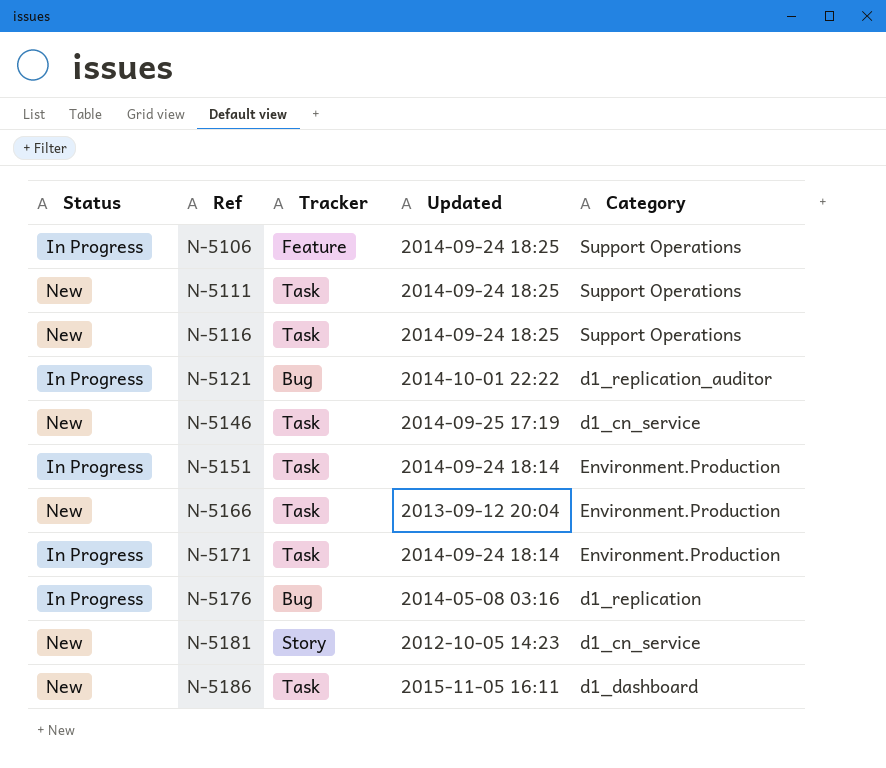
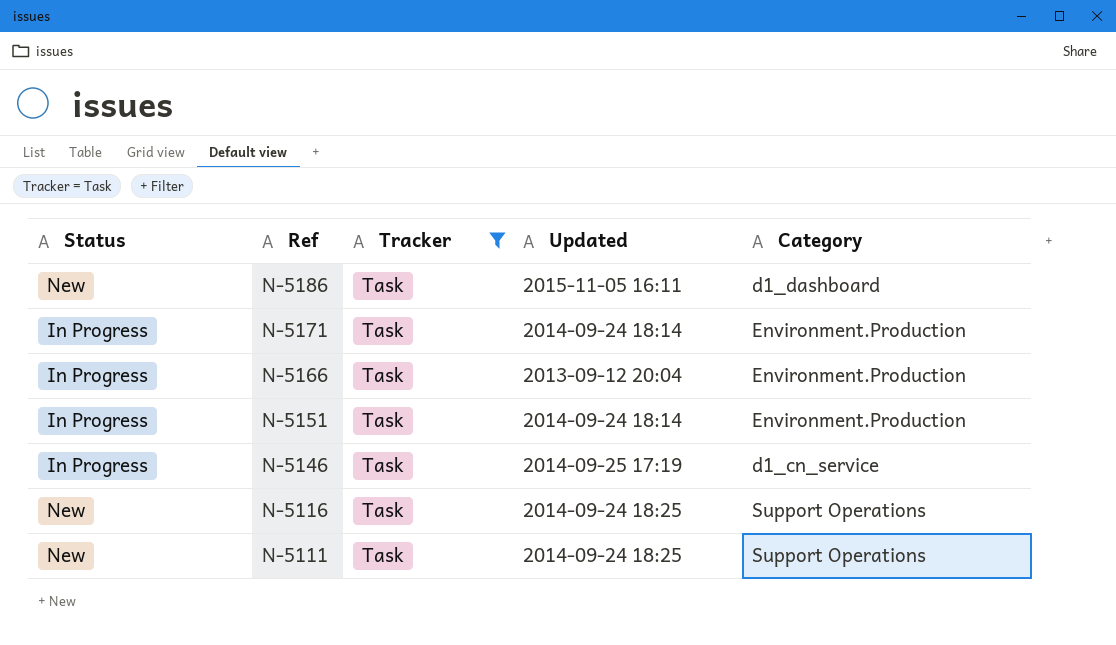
filter: none -> Tracker = Task
row order: Ref ascending -> Ref descending
N-5166 | Status: New -> In Progress
N-5146 | Status: New -> In Progress

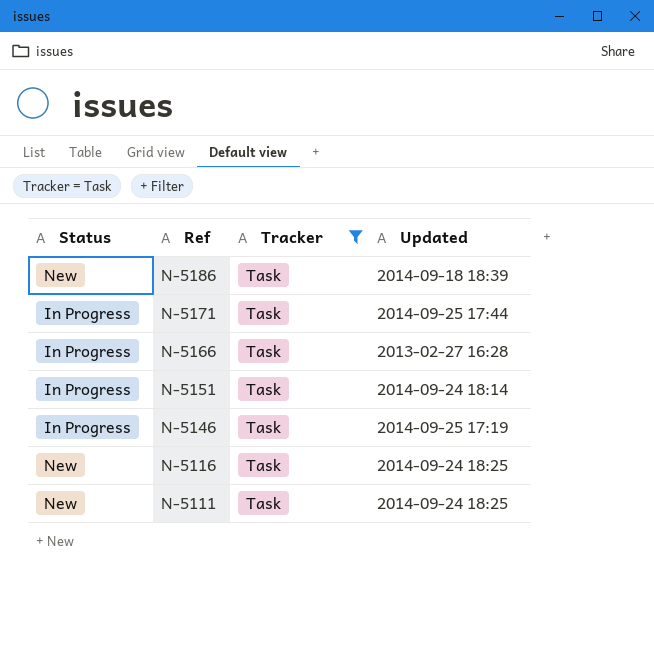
column Category | position: 5 -> none
N-5186 | Updated: 2015-11-05 16:11 -> 2014-09-18 18:39
N-5171 | Updated: 2014-09-24 18:14 -> 2014-09-25 17:44
N-5166 | Updated: 2013-09-12 20:04 -> 2013-02-27 16:28

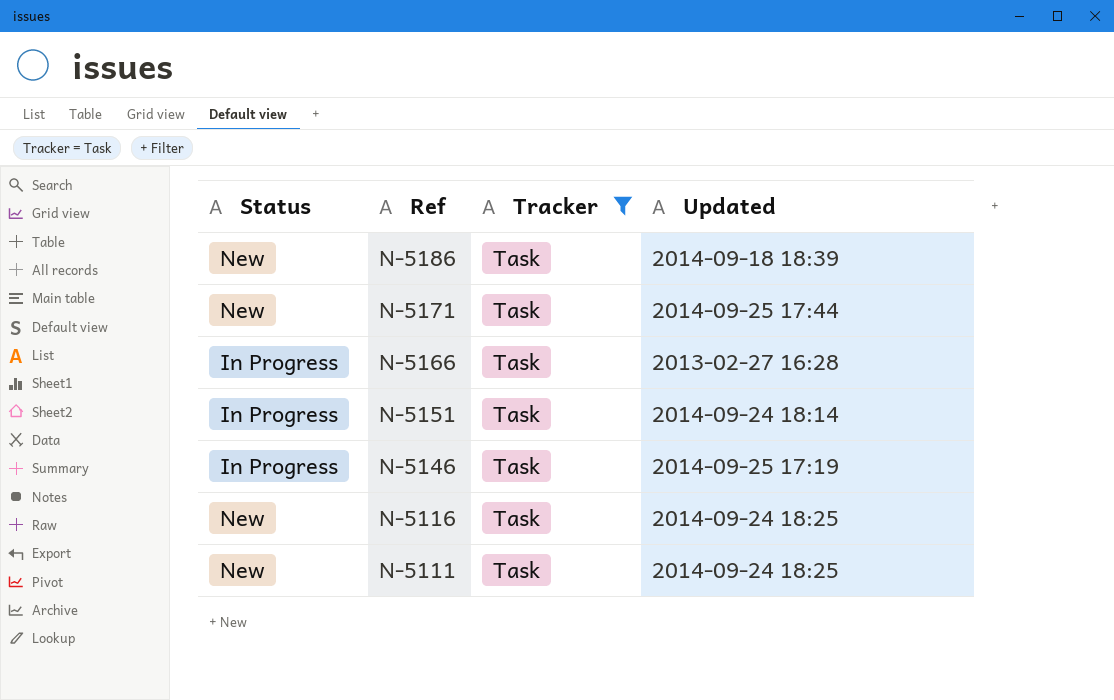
N-5171 | Status: In Progress -> New

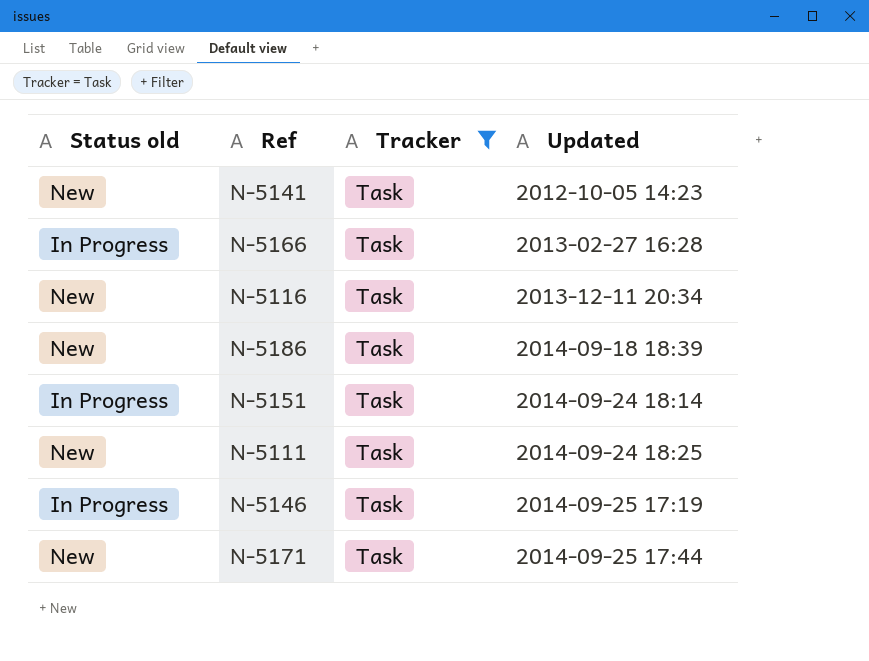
row order: Ref descending -> Updated ascending
column name: Status -> Status old
row N-5141: none -> New | Task | 2012-10-05 14:23
N-5116 | Updated: 2014-09-24 18:25 -> 2013-12-11 20:34

